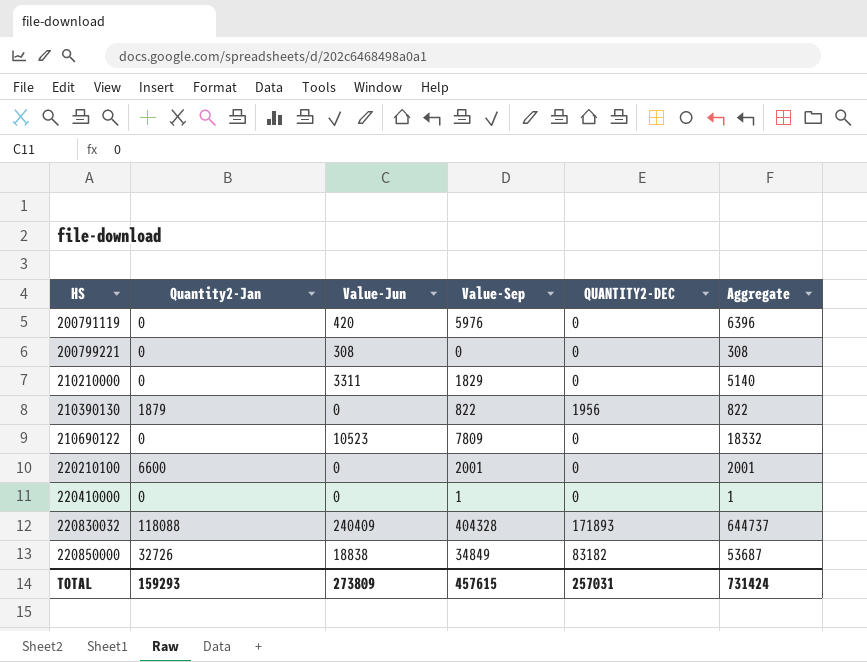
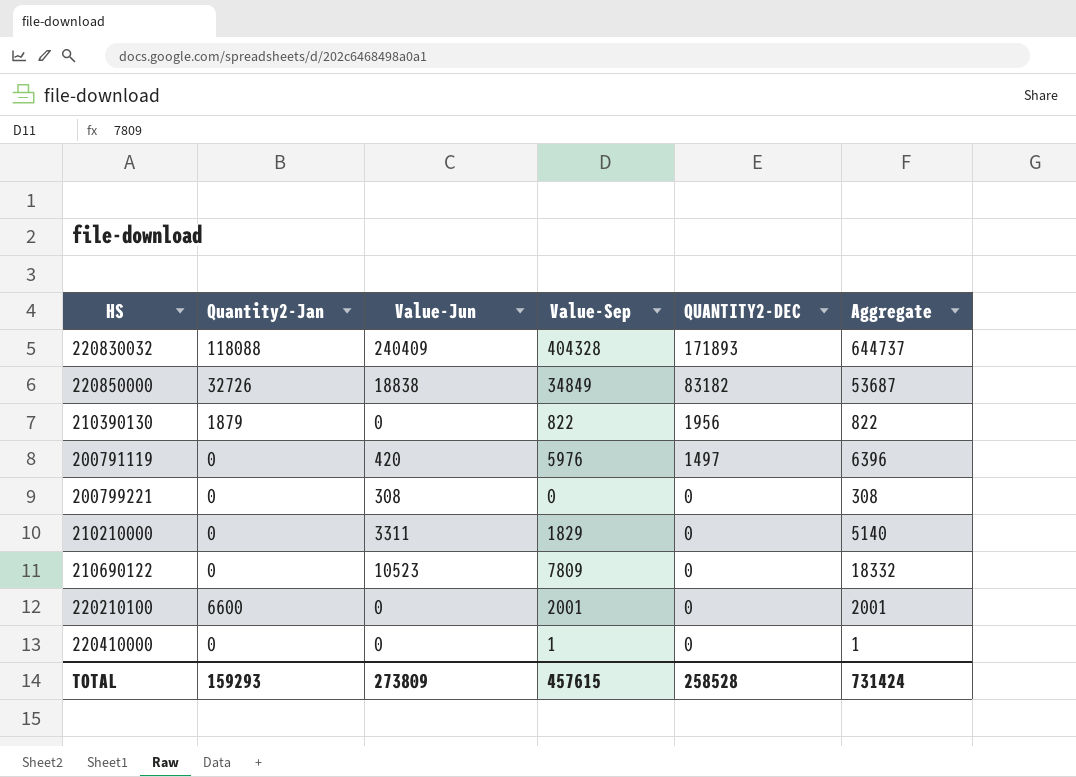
row order: HS ascending -> QUANTITY2-DEC descending
200791119 | QUANTITY2-DEC: 0 -> 1497
TOTAL | QUANTITY2-DEC: 257031 -> 258528

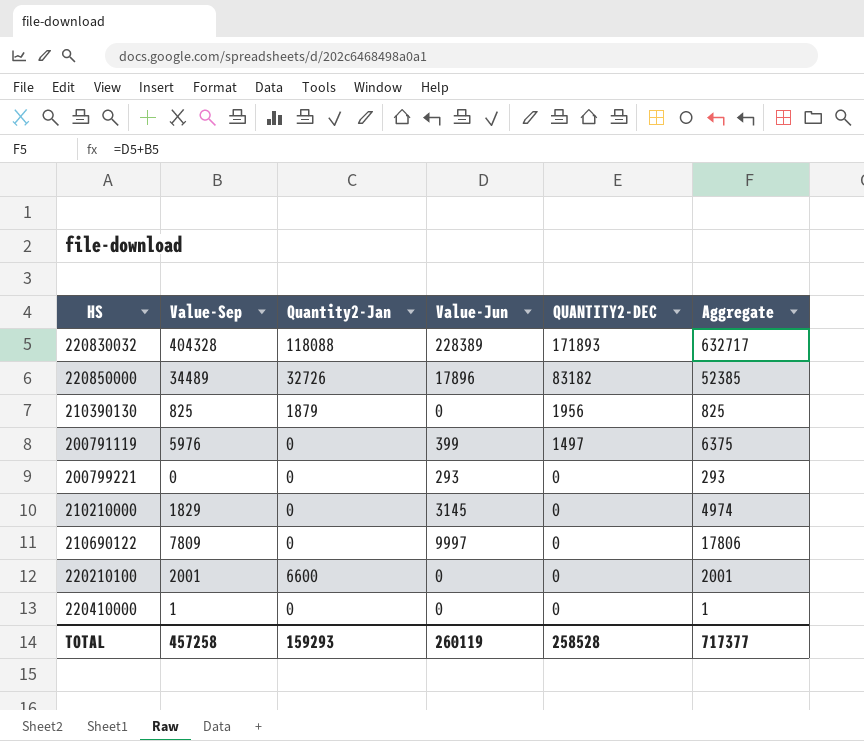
column Value-Sep | position: 4 -> 2
220830032 | Value-Jun: 240409 -> 228389
220830032 | Aggregate: 644737 -> 632717
220850000 | Value-Sep: 34849 -> 34489
220850000 | Value-Jun: 18838 -> 17896
220850000 | Aggregate: 53687 -> 52385
210390130 | Value-Sep: 822 -> 825
210390130 | Aggregate: 822 -> 825
200791119 | Value-Jun: 420 -> 399
200791119 | Aggregate: 6396 -> 6375
200799221 | Value-Jun: 308 -> 293
200799221 | Aggregate: 308 -> 293
210210000 | Value-Jun: 3311 -> 3145
210210000 | Aggregate: 5140 -> 4974
210690122 | Value-Jun: 10523 -> 9997
210690122 | Aggregate: 18332 -> 17806
TOTAL | Value-Sep: 457615 -> 457258
TOTAL | Value-Jun: 273809 -> 260119
TOTAL | Aggregate: 731424 -> 717377

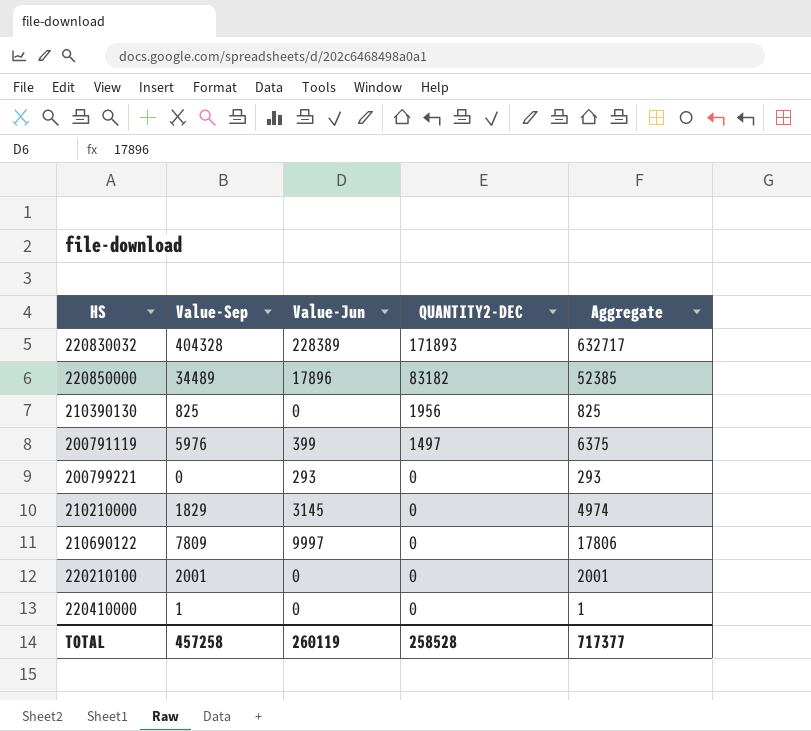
column Quantity2-Jan | position: 3 -> none

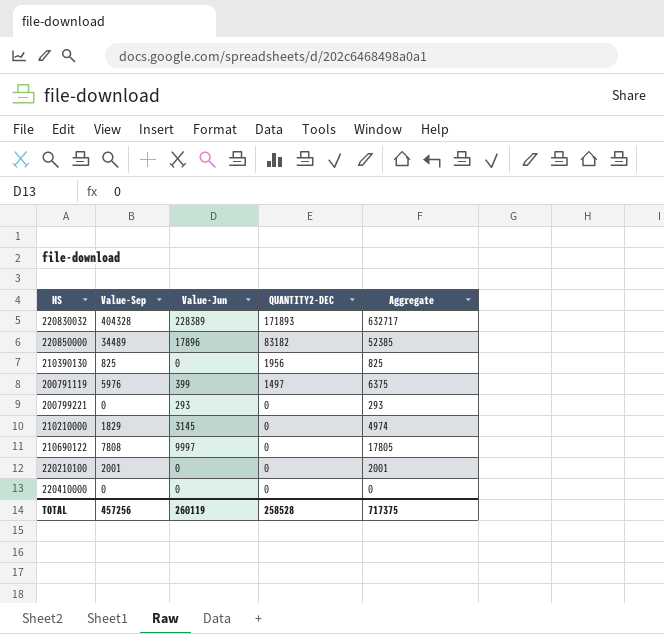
210690122 | Value-Sep: 7809 -> 7808
210690122 | Aggregate: 17806 -> 17805
220410000 | Value-Sep: 1 -> 0
220410000 | Aggregate: 1 -> 0
TOTAL | Value-Sep: 457258 -> 457256
TOTAL | Aggregate: 717377 -> 717375

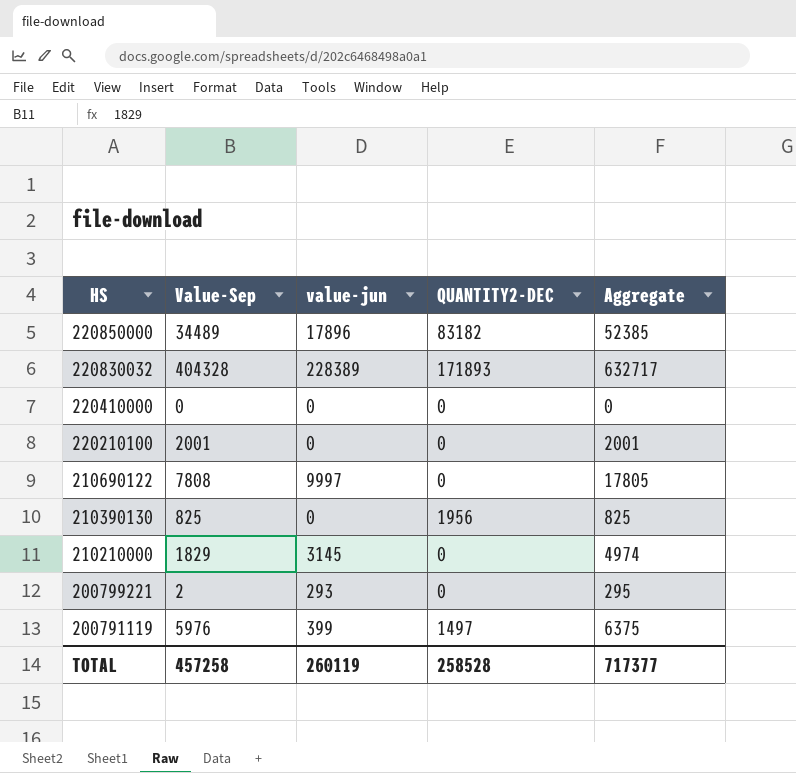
row order: QUANTITY2-DEC descending -> HS descending
column name: Value-Jun -> value-jun
200799221 | Value-Sep: 0 -> 2
200799221 | Aggregate: 293 -> 295
TOTAL | Value-Sep: 457256 -> 457258
TOTAL | Aggregate: 717375 -> 717377

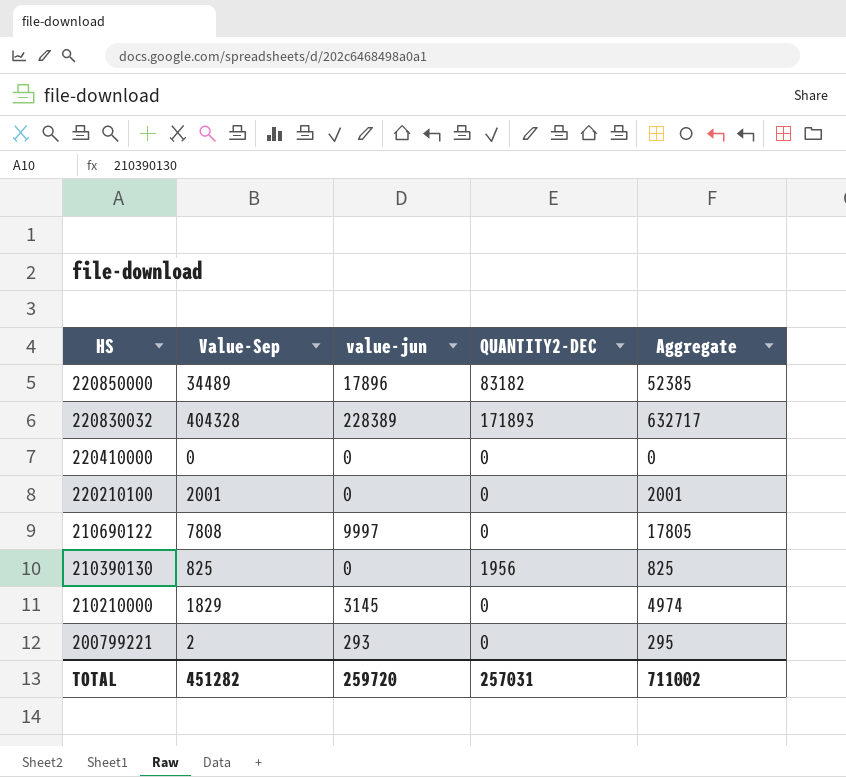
row 200791119: 5976 | 399 | 1497 | 6375 -> none
TOTAL | Value-Sep: 457258 -> 451282
TOTAL | value-jun: 260119 -> 259720
TOTAL | QUANTITY2-DEC: 258528 -> 257031
TOTAL | Aggregate: 717377 -> 711002

